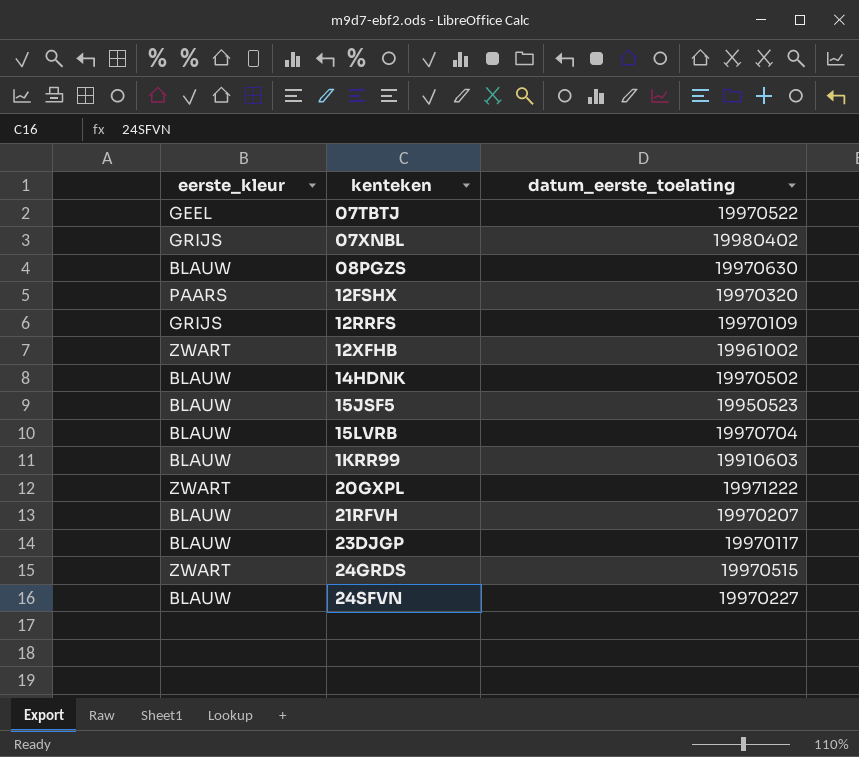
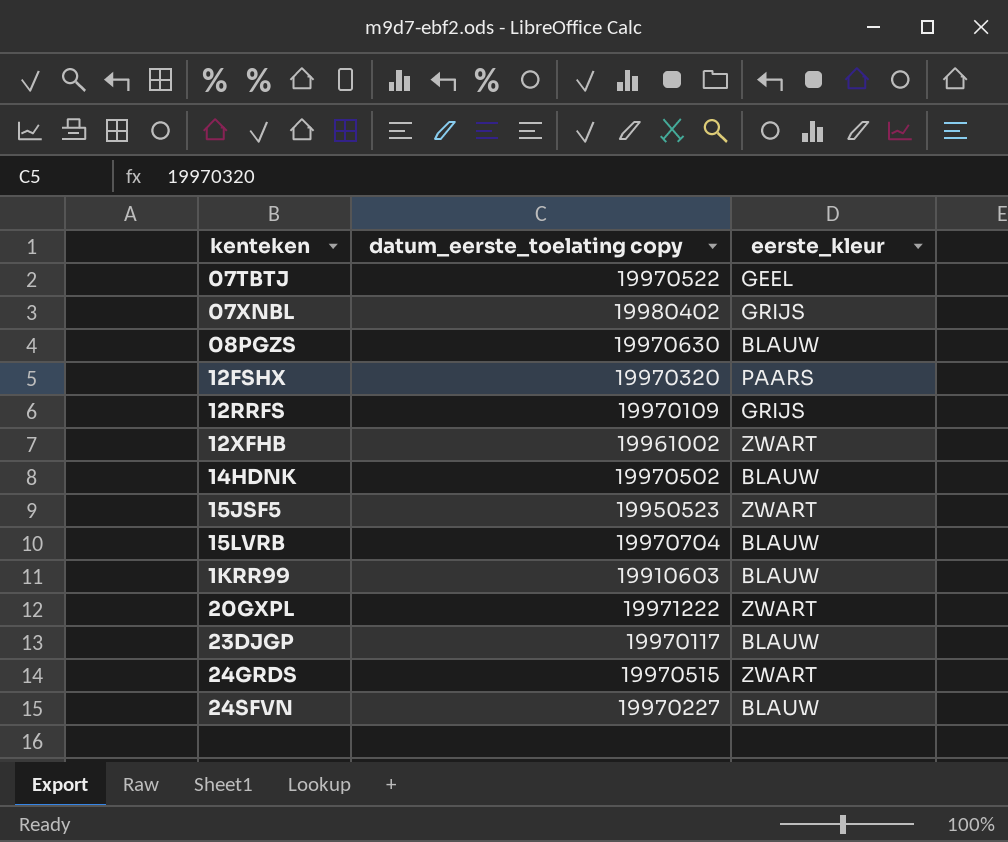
column name: datum_eerste_toelating -> datum_eerste_toelating copy
column eerste_kleur | position: 1 -> 3
row 21RFVH: BLAUW | 19970207 -> none
15JSF5 | eerste_kleur: BLAUW -> ZWART

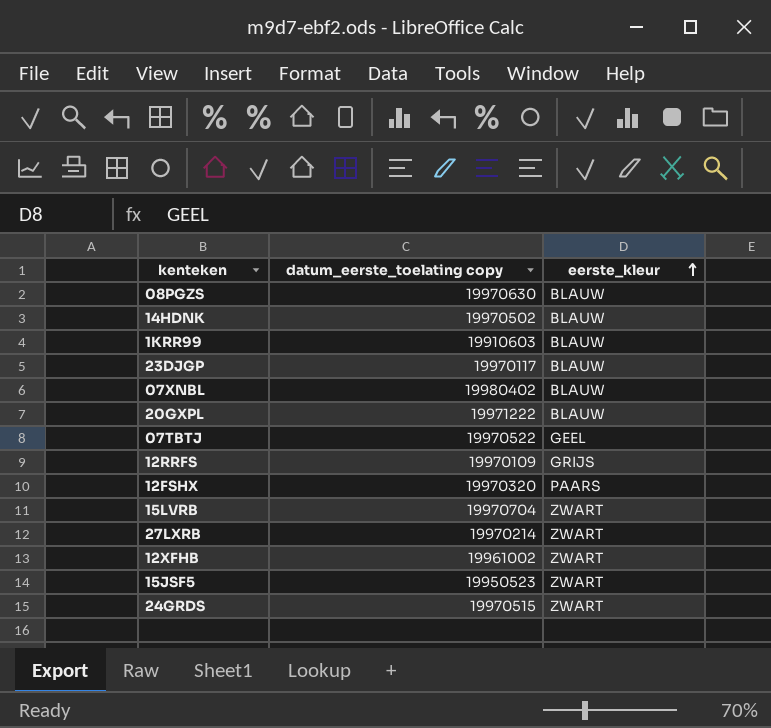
row order: none -> eerste_kleur ascending
row 24SFVN: 19970227 | BLAUW -> none
07XNBL | eerste_kleur: GRIJS -> BLAUW
20GXPL | eerste_kleur: ZWART -> BLAUW
15LVRB | eerste_kleur: BLAUW -> ZWART
row 27LXRB: none -> 19970214 | ZWART

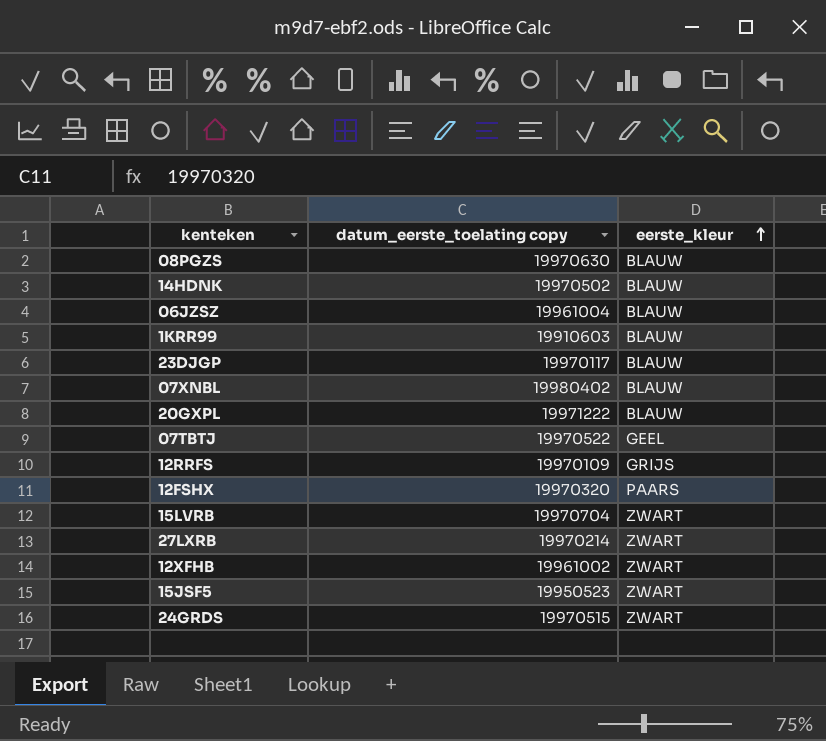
row 06JZSZ: none -> 19961004 | BLAUW

